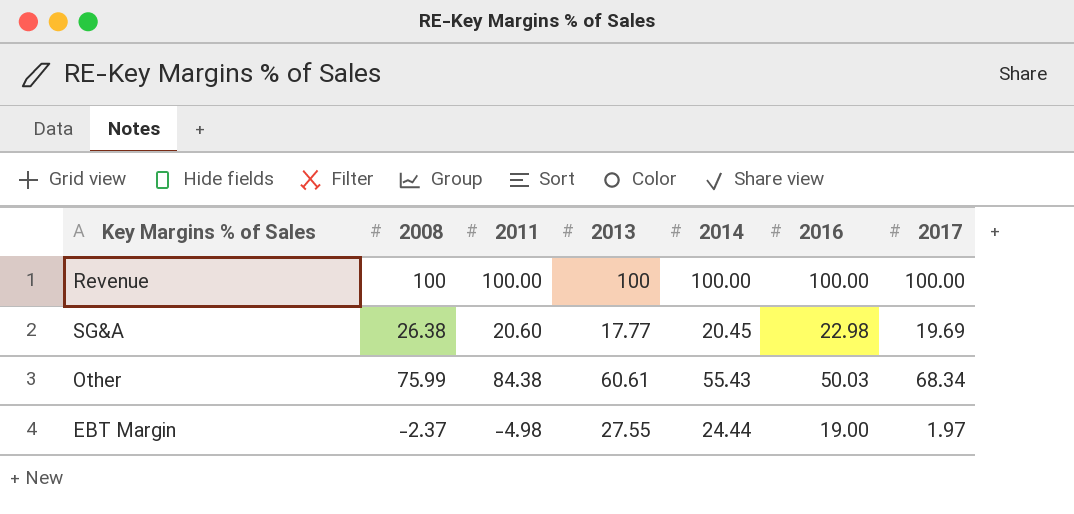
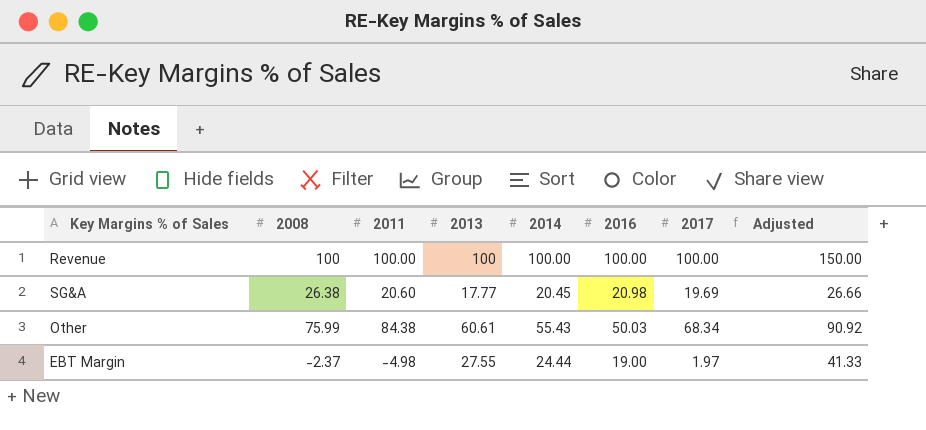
column Adjusted | formula: none -> [2013] * 1.5
SG&A | 2016: 22.98 -> 20.98

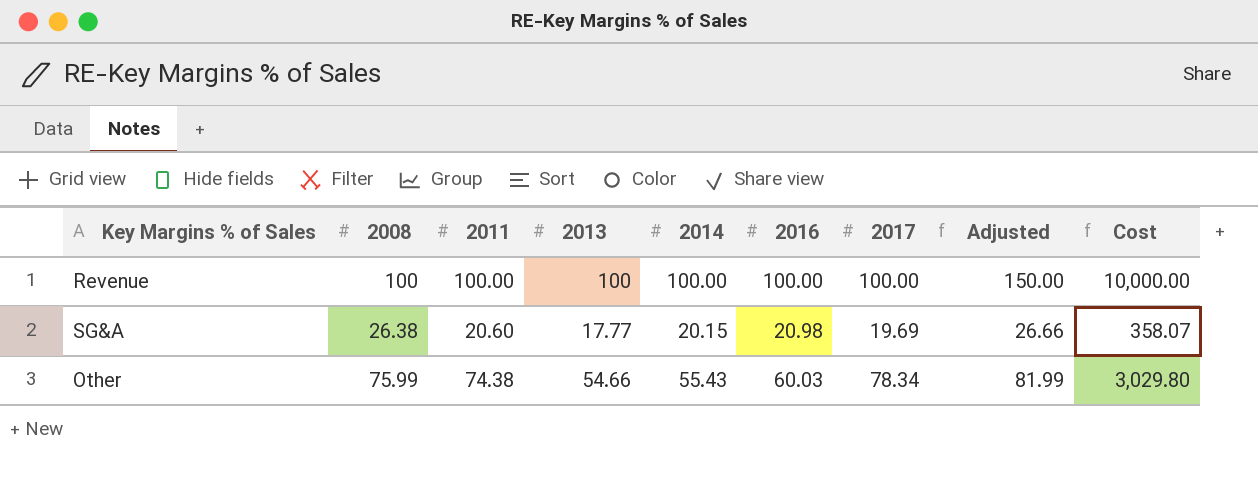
column Cost | formula: none -> [2013] * [2014]
row EBT Margin: -2.37 | -4.98 | 27.55 | 24.44 | 19.00 | 1.97 | 41.33 -> none
SG&A | 2014: 20.45 -> 20.15
Other | 2011: 84.38 -> 74.38
Other | 2013: 60.61 -> 54.66
Other | 2016: 50.03 -> 60.03
Other | 2017: 68.34 -> 78.34
Other | Adjusted: 90.92 -> 81.99

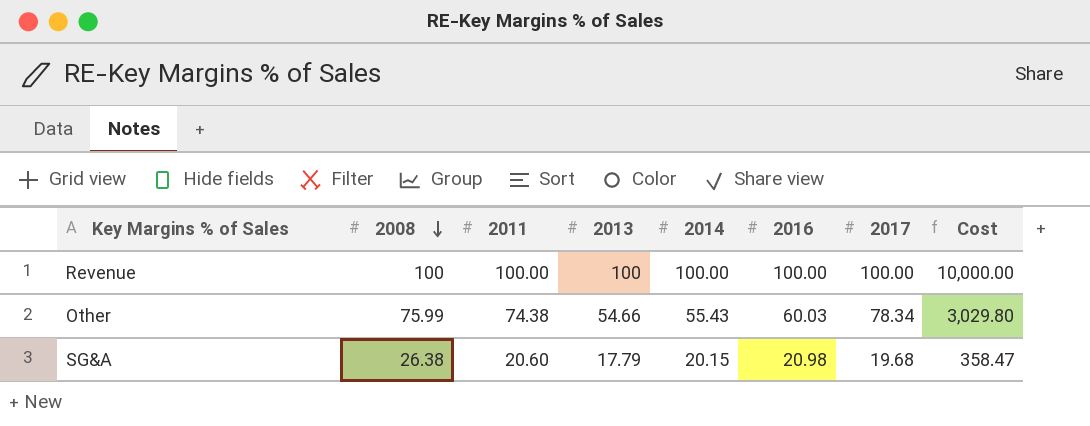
row order: none -> 2008 descending
column Adjusted | formula: [2013] * 1.5 -> none
SG&A | 2013: 17.77 -> 17.79
SG&A | 2017: 19.69 -> 19.68
SG&A | Cost: 358.07 -> 358.47

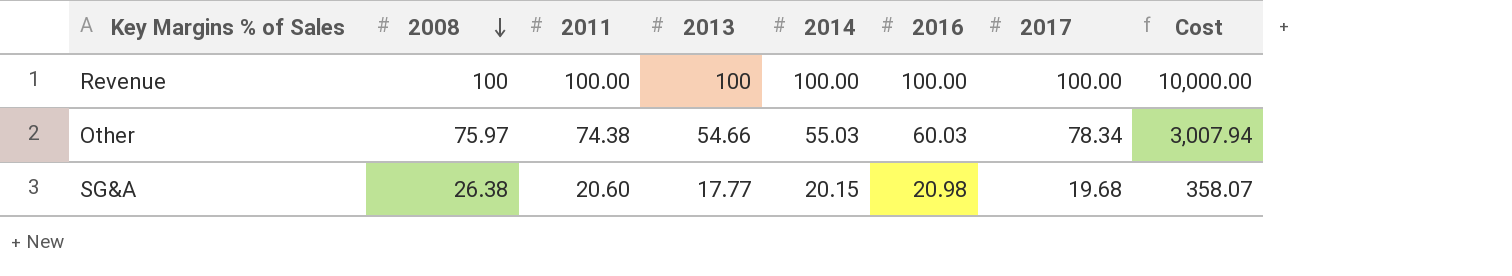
Other | 2008: 75.99 -> 75.97
Other | 2014: 55.43 -> 55.03
Other | Cost: 3,029.80 -> 3,007.94
SG&A | 2013: 17.79 -> 17.77
SG&A | Cost: 358.47 -> 358.07

